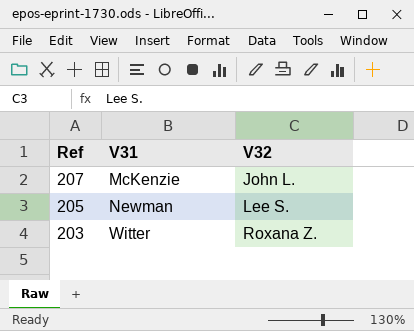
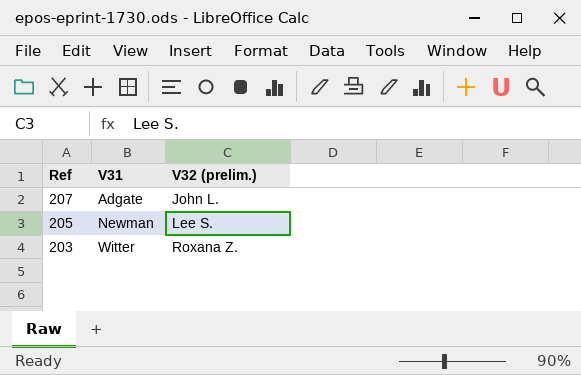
column name: V32 -> V32 (prelim.)
207 | V31: McKenzie -> Adgate

